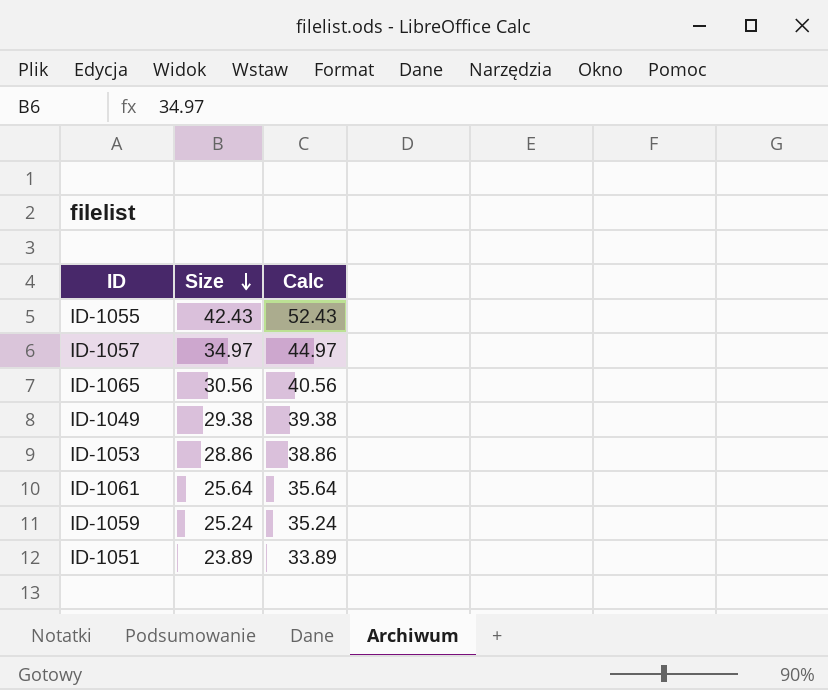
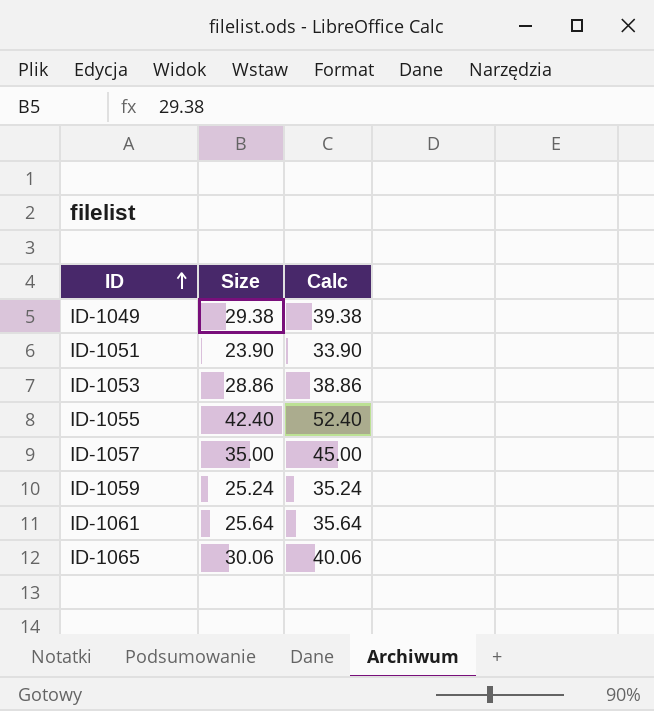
row order: Size descending -> ID ascending
ID-1051 | Size: 23.89 -> 23.90
ID-1051 | Calc: 33.89 -> 33.90
ID-1055 | Size: 42.43 -> 42.40
ID-1055 | Calc: 52.43 -> 52.40
ID-1057 | Size: 34.97 -> 35.00
ID-1057 | Calc: 44.97 -> 45.00
ID-1065 | Size: 30.56 -> 30.06
ID-1065 | Calc: 40.56 -> 40.06

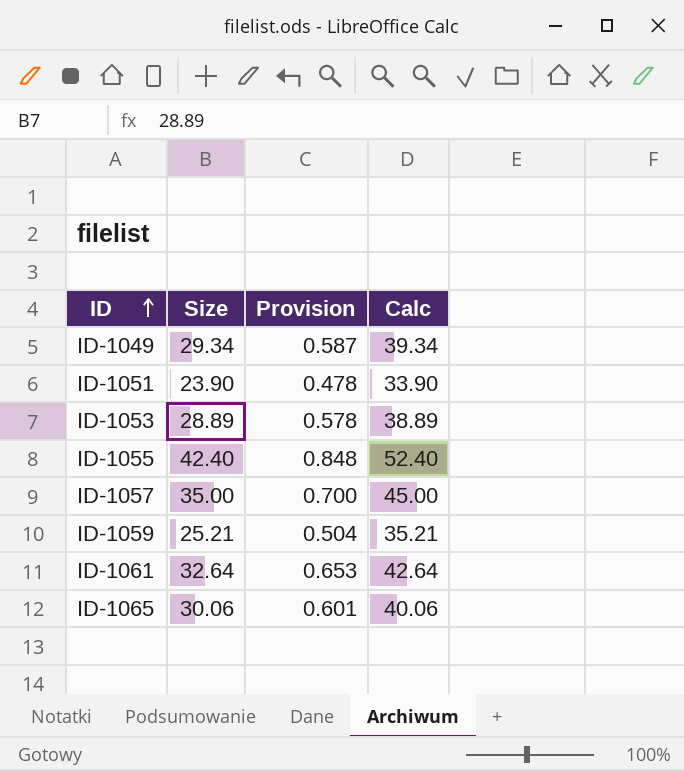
column Provision | formula: none -> [Size] * 0.02
ID-1049 | Size: 29.38 -> 29.34
ID-1049 | Calc: 39.38 -> 39.34
ID-1053 | Size: 28.86 -> 28.89
ID-1053 | Calc: 38.86 -> 38.89
ID-1059 | Size: 25.24 -> 25.21
ID-1059 | Calc: 35.24 -> 35.21
ID-1061 | Size: 25.64 -> 32.64
ID-1061 | Calc: 35.64 -> 42.64

